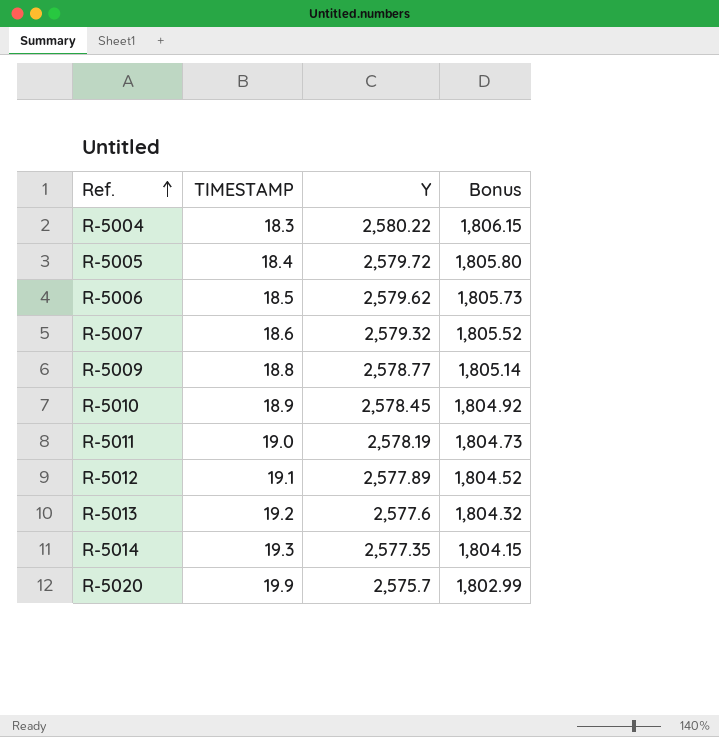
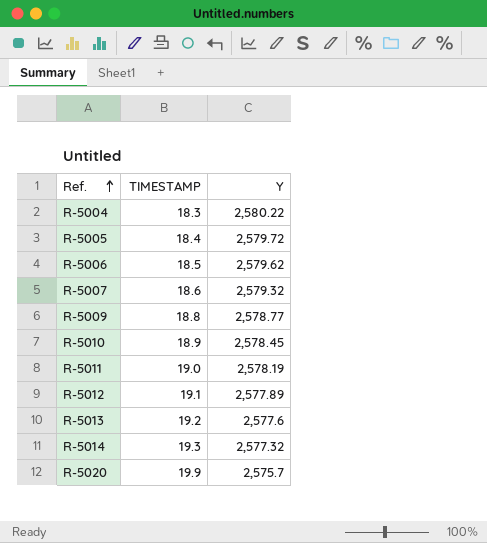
column Bonus | formula: [Y] * 0.7 -> none
R-5014 | Y: 2,577.35 -> 2,577.32

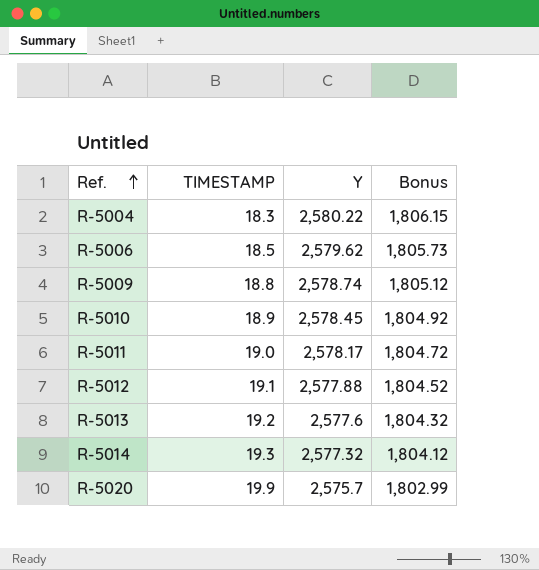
column Bonus | formula: none -> [Y] * 0.7
row R-5005: 18.4 | 2,579.72 -> none
row R-5007: 18.6 | 2,579.32 -> none
R-5009 | Y: 2,578.77 -> 2,578.74
R-5011 | Y: 2,578.19 -> 2,578.17
R-5012 | Y: 2,577.89 -> 2,577.88

